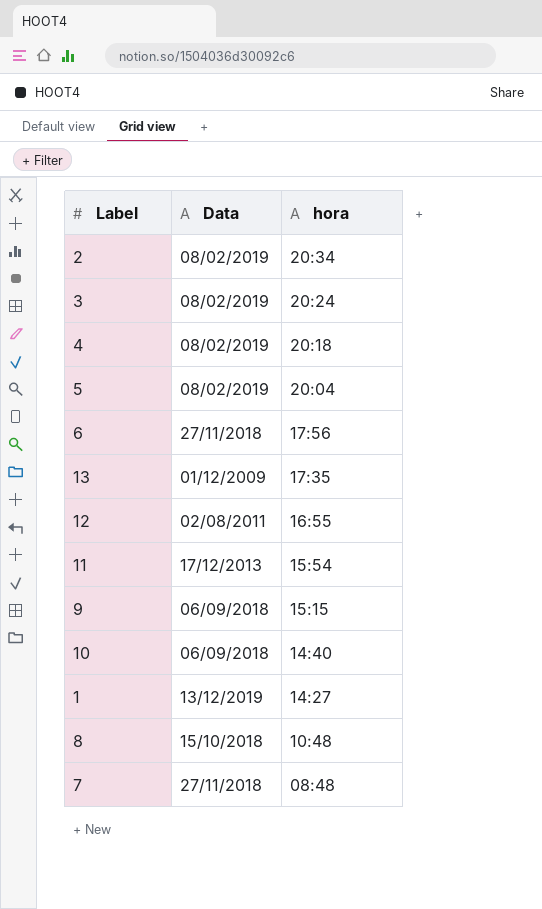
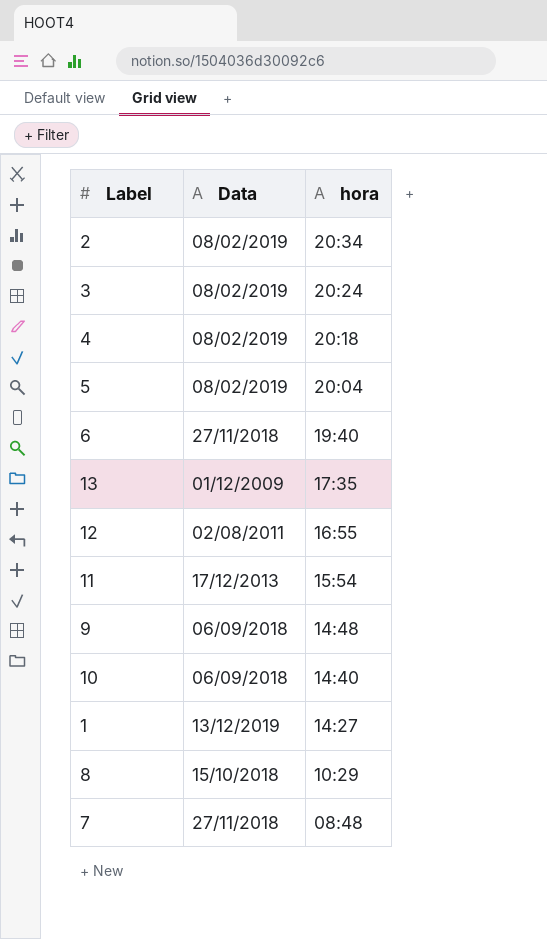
6 | hora: 17:56 -> 19:40
9 | hora: 15:15 -> 14:48
8 | hora: 10:48 -> 10:29

